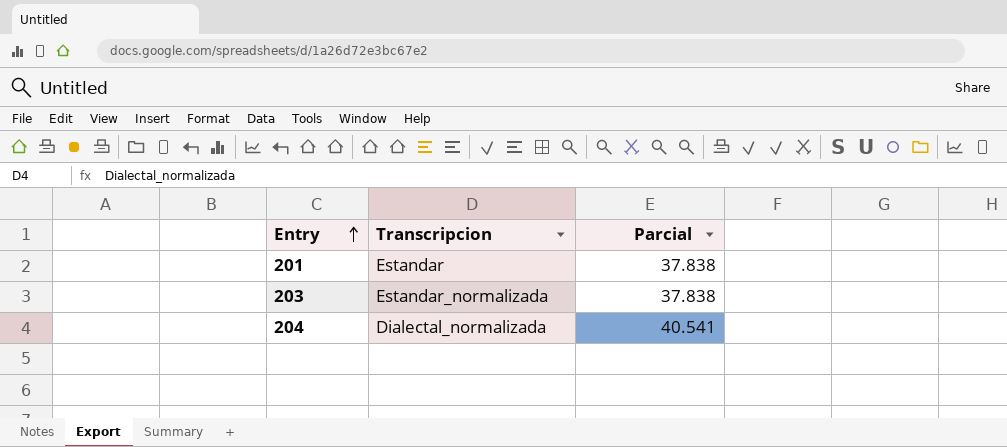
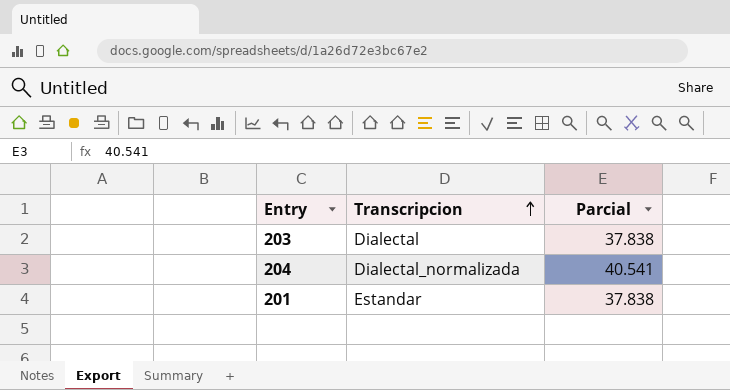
row order: Entry ascending -> Transcripcion ascending
203 | Transcripcion: Estandar_normalizada -> Dialectal

